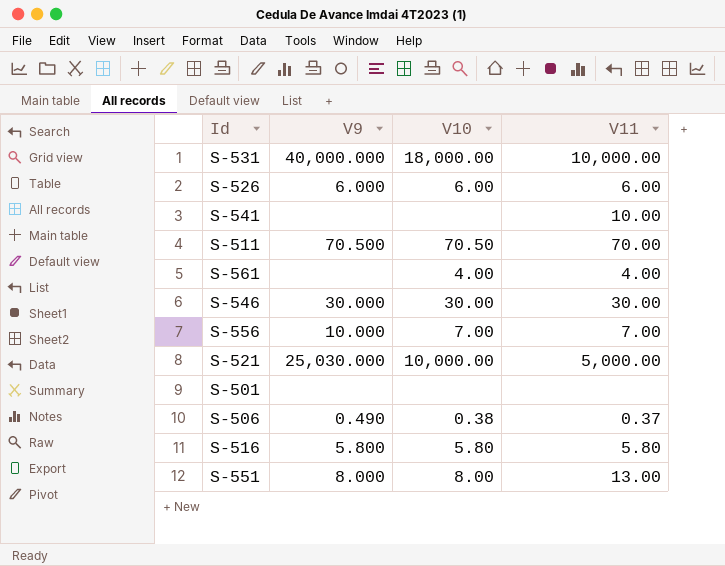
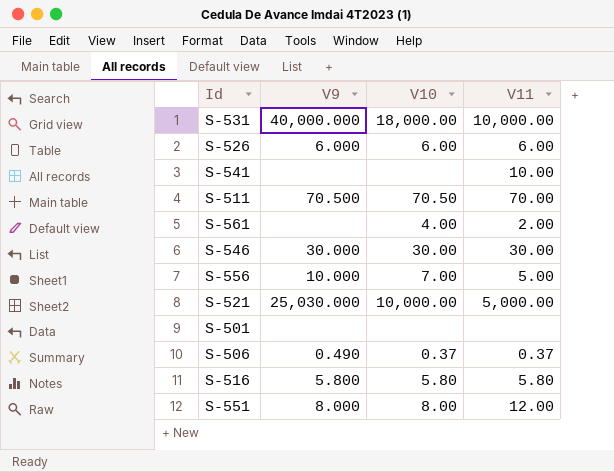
S-561 | V11: 4.00 -> 2.00
S-556 | V11: 7.00 -> 5.00
S-506 | V10: 0.38 -> 0.37
S-551 | V11: 13.00 -> 12.00

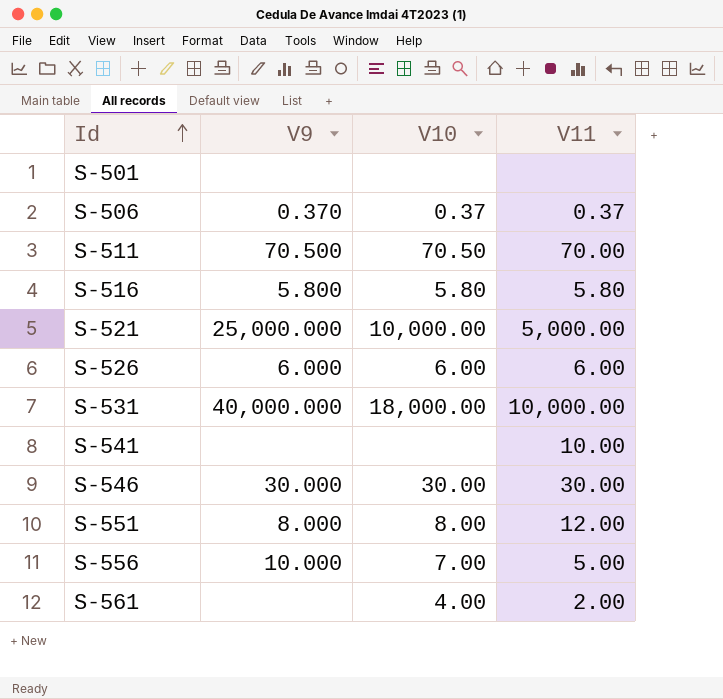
row order: none -> Id ascending
S-506 | V9: 0.490 -> 0.370
S-521 | V9: 25,030.000 -> 25,000.000

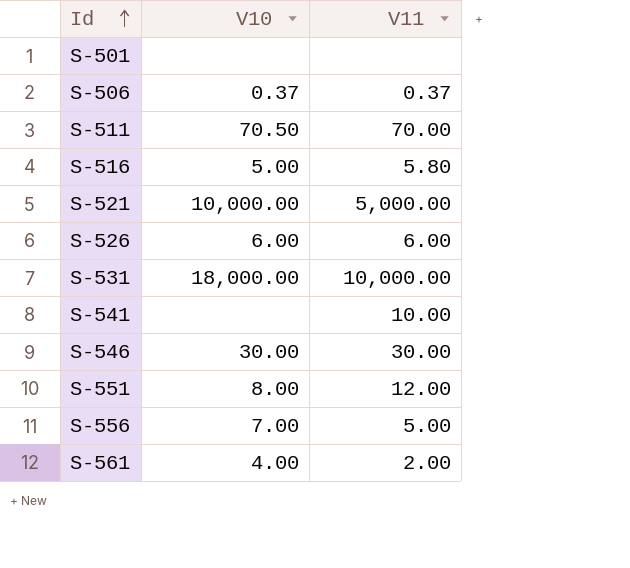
column V9 | position: 2 -> none
S-516 | V10: 5.80 -> 5.00

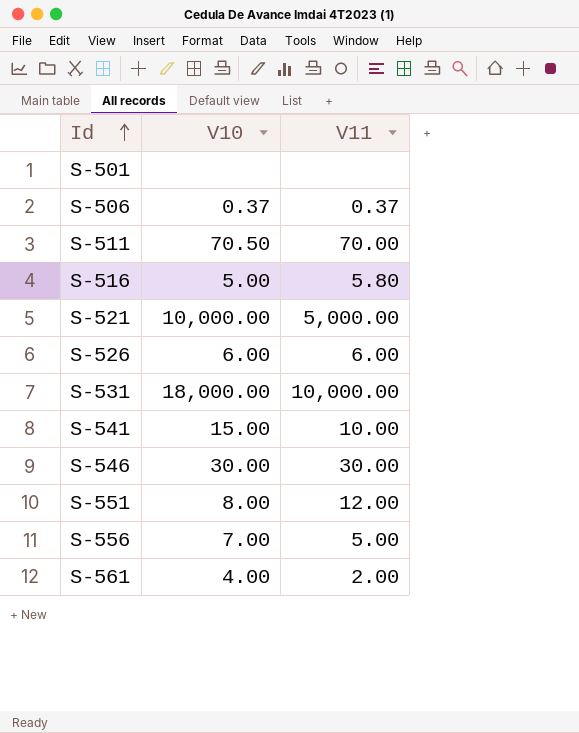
S-541 | V10: none -> 15.00

